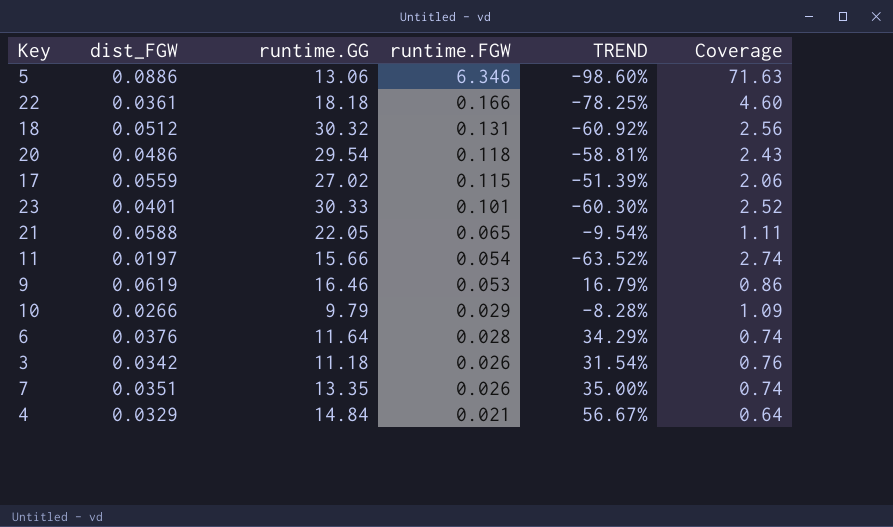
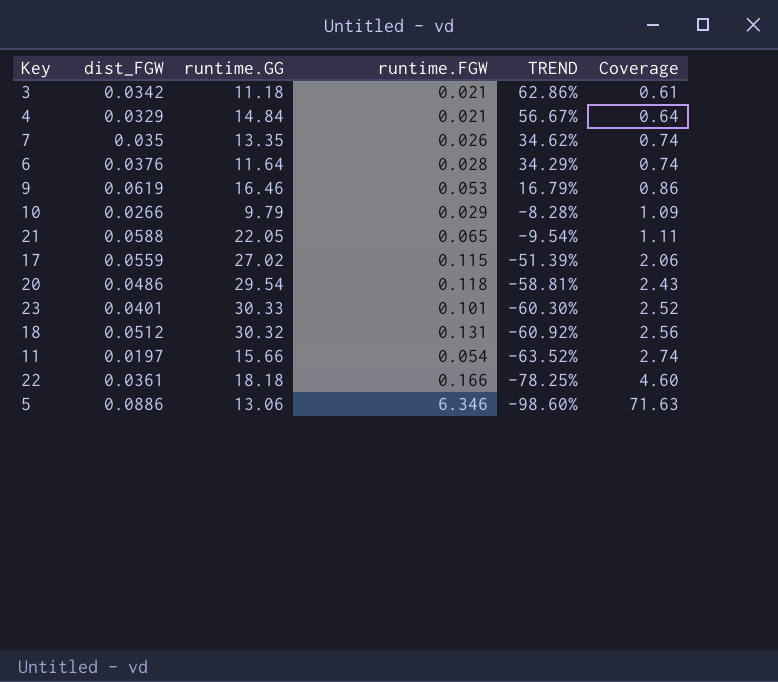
row order: runtime.FGW descending -> TREND descending
3 | runtime.FGW: 0.026 -> 0.021
3 | TREND: 31.54% -> 62.86%
3 | Coverage: 0.76 -> 0.61
7 | dist_FGW: 0.0351 -> 0.035
7 | TREND: 35.00% -> 34.62%

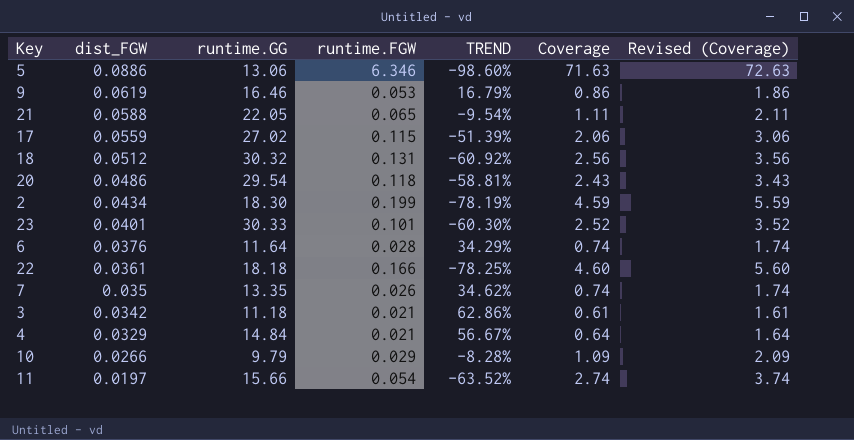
row order: TREND descending -> dist_FGW descending
column Revised (Coverage) | formula: none -> [Coverage] + 1
row 2: none -> 0.0434 | 18.30 | 0.199 | -78.19% | 4.59 | 5.59

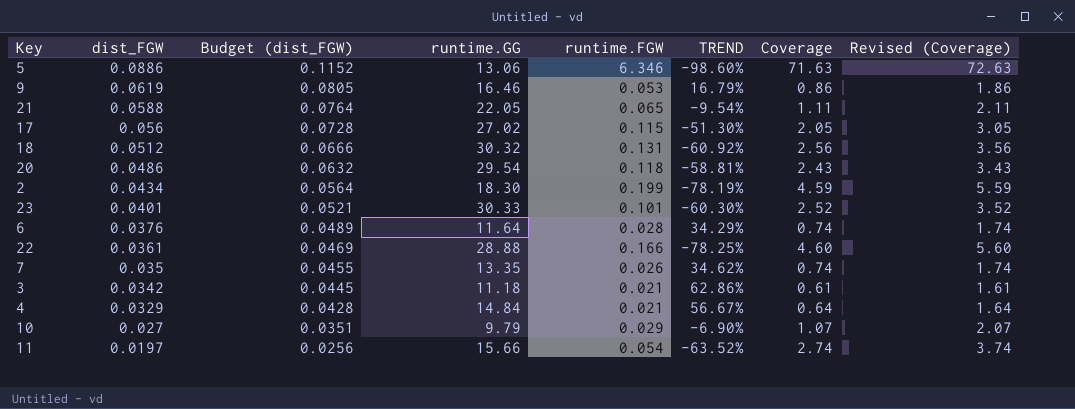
column Budget (dist_FGW) | formula: none -> [dist_FGW] * 1.3
17 | dist_FGW: 0.0559 -> 0.056
17 | TREND: -51.39% -> -51.30%
17 | Coverage: 2.06 -> 2.05
17 | Revised (Coverage): 3.06 -> 3.05
22 | runtime.GG: 18.18 -> 28.88
10 | dist_FGW: 0.0266 -> 0.027
10 | TREND: -8.28% -> -6.90%
10 | Coverage: 1.09 -> 1.07
10 | Revised (Coverage): 2.09 -> 2.07

